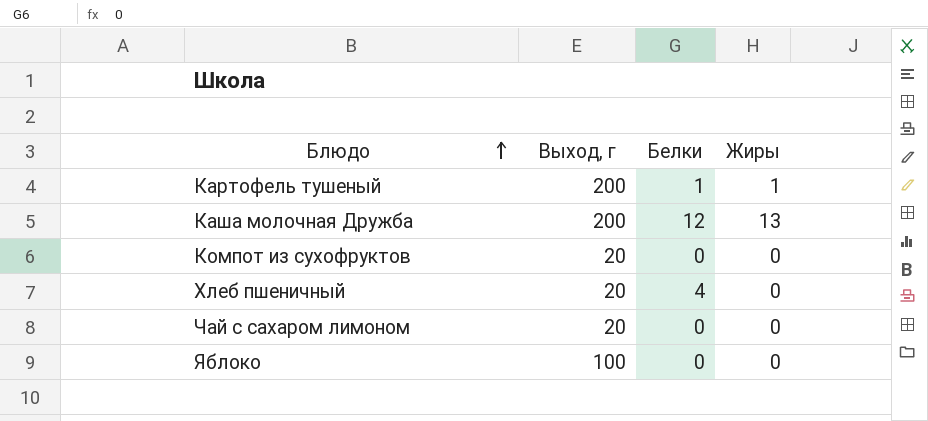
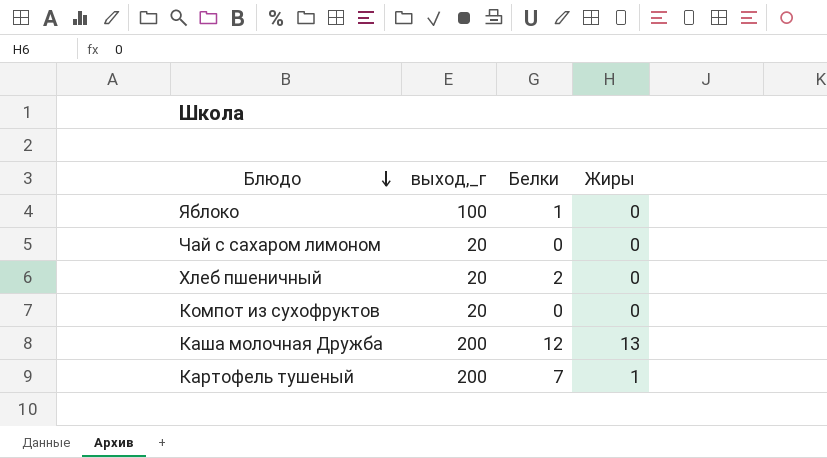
row order: Блюдо ascending -> Блюдо descending
column name: Выход, г -> выход,_г
Яблоко | Белки: 0 -> 1
Хлеб пшеничный | Белки: 4 -> 2
Картофель тушеный | Белки: 1 -> 7

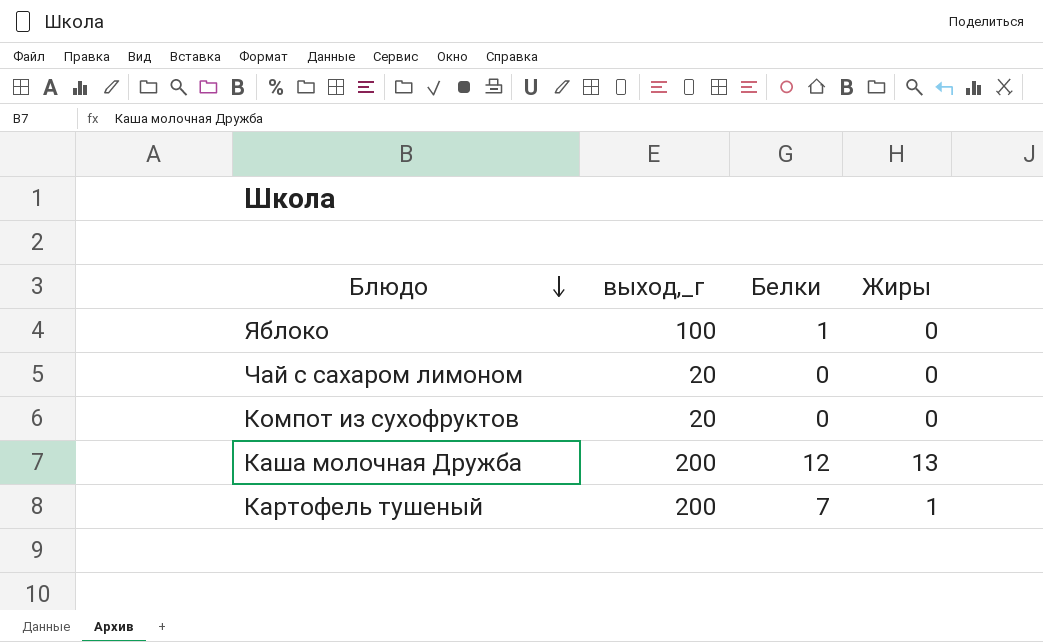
row Хлеб пшеничный: 20 | 2 | 0 -> none

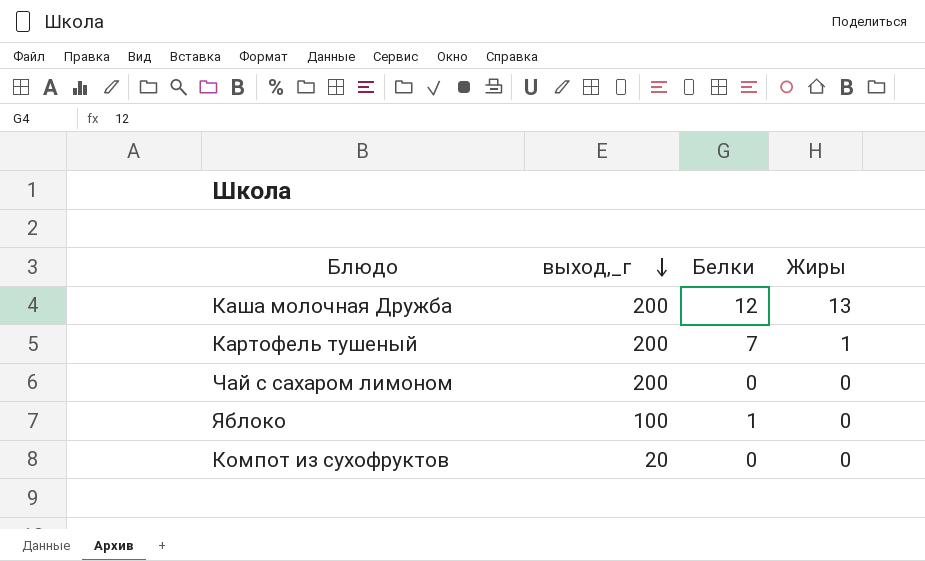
row order: Блюдо descending -> выход,_г descending
Чай с сахаром лимоном | выход,_г: 20 -> 200

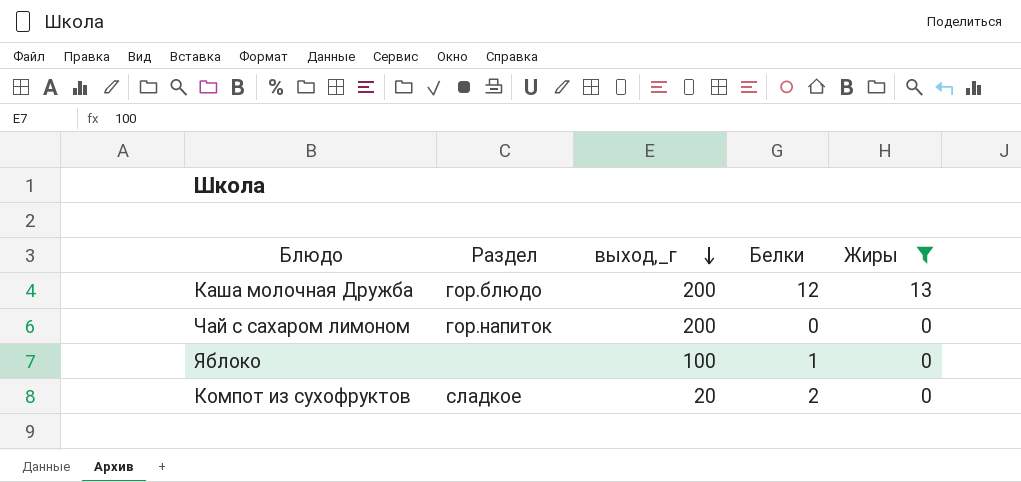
filter: none -> Жиры != 1
column Раздел | position: none -> 2
Компот из сухофруктов | Белки: 0 -> 2

